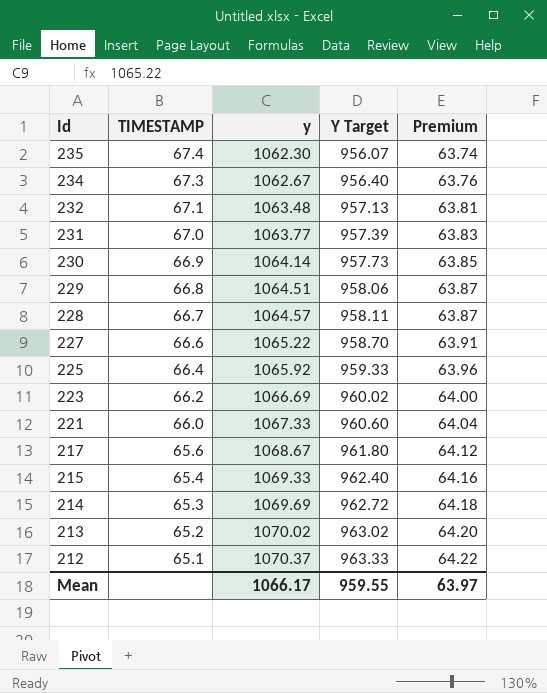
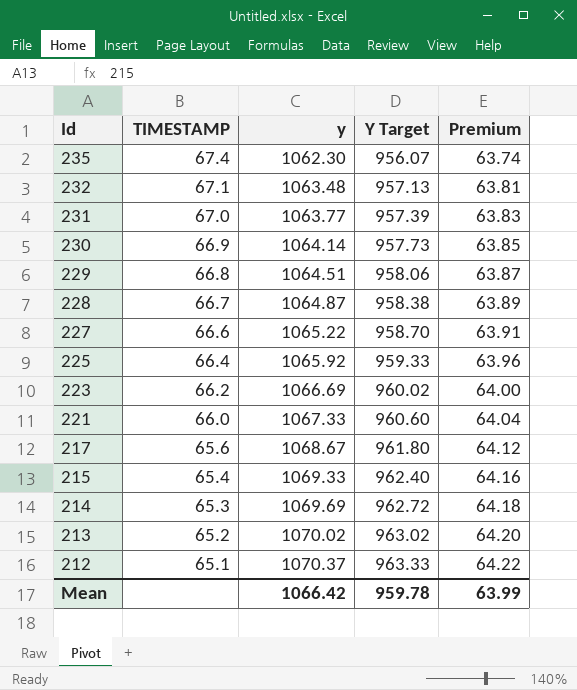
row 234: 67.3 | 1062.67 | 956.40 | 63.76 -> none
228 | y: 1064.57 -> 1064.87
228 | Y Target: 958.11 -> 958.38
228 | Premium: 63.87 -> 63.89
Mean | y: 1066.17 -> 1066.42
Mean | Y Target: 959.55 -> 959.78
Mean | Premium: 63.97 -> 63.99

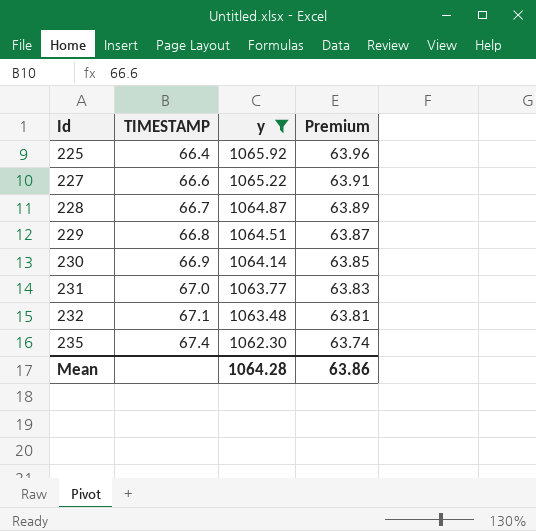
filter: none -> y <= 1065.92
row order: Id descending -> Id ascending
column Y Target | formula: [y] * 0.9 -> none
Mean | y: 1066.42 -> 1064.28
Mean | Premium: 63.99 -> 63.86

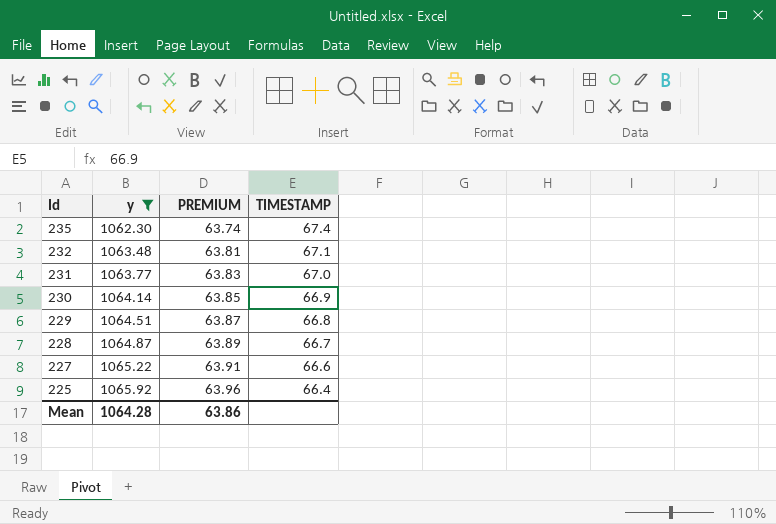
row order: Id ascending -> Id descending
column name: Premium -> PREMIUM
column TIMESTAMP | position: 2 -> 4

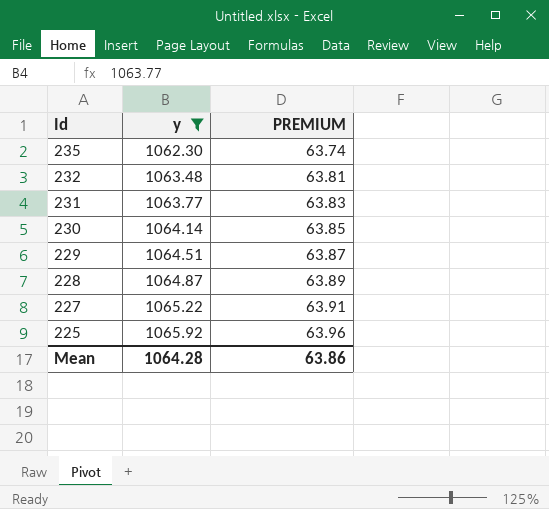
column TIMESTAMP | position: 4 -> none

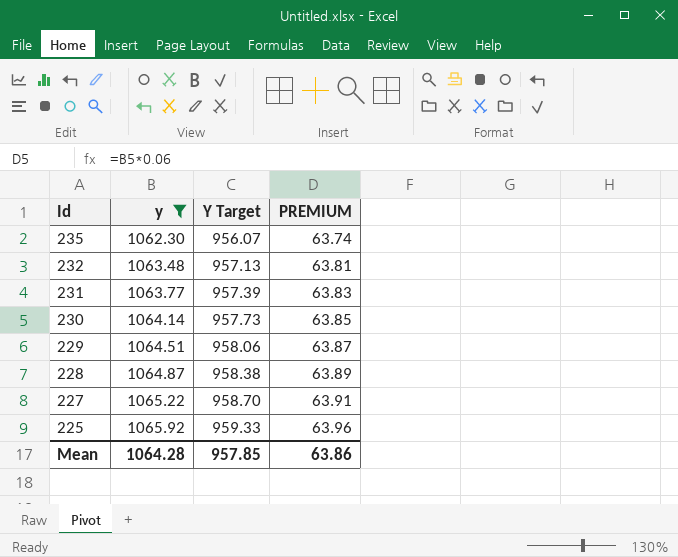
column Y Target | formula: none -> [y] * 0.9

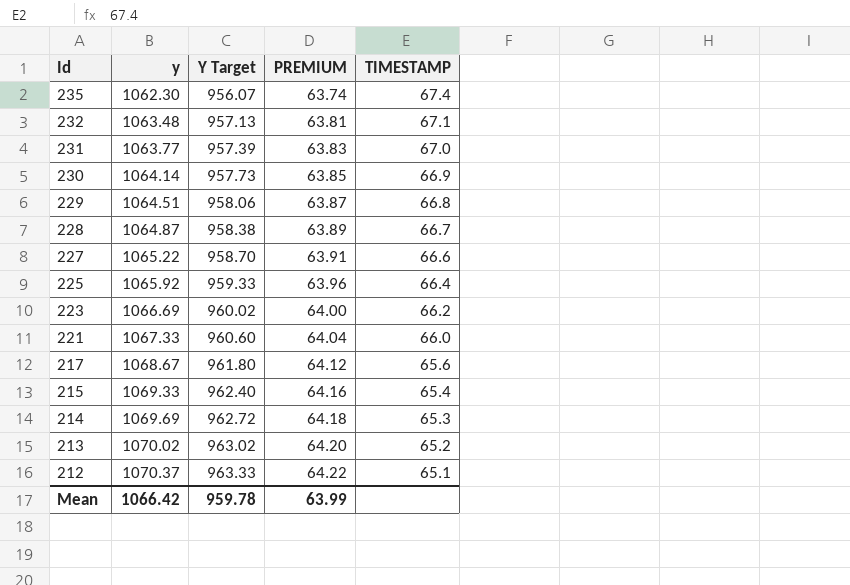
filter: y <= 1065.92 -> none
column TIMESTAMP | position: none -> 5
Mean | y: 1064.28 -> 1066.42
Mean | Y Target: 957.85 -> 959.78
Mean | PREMIUM: 63.86 -> 63.99

